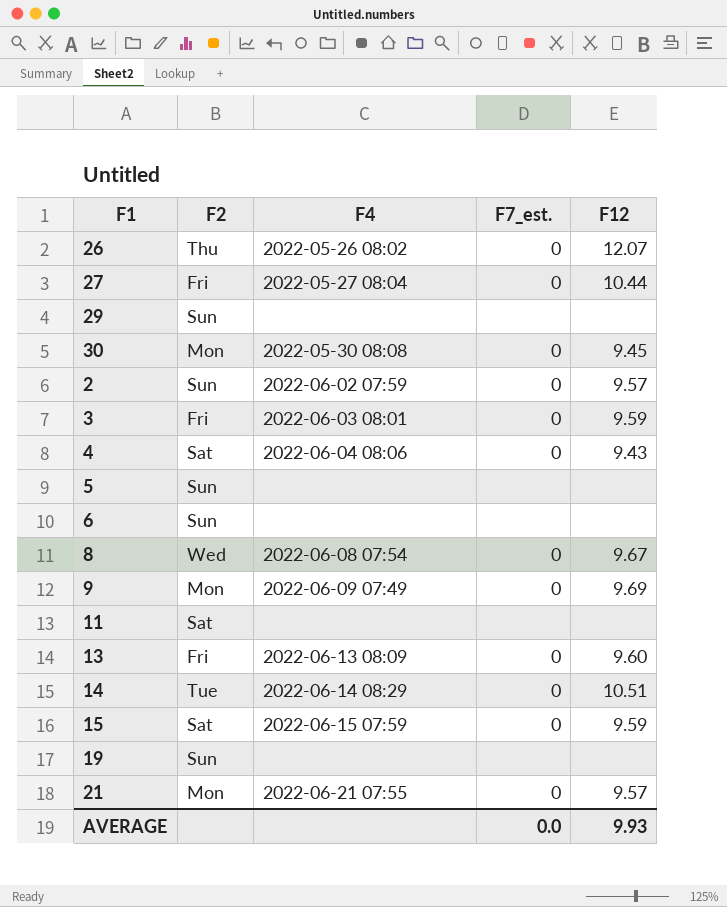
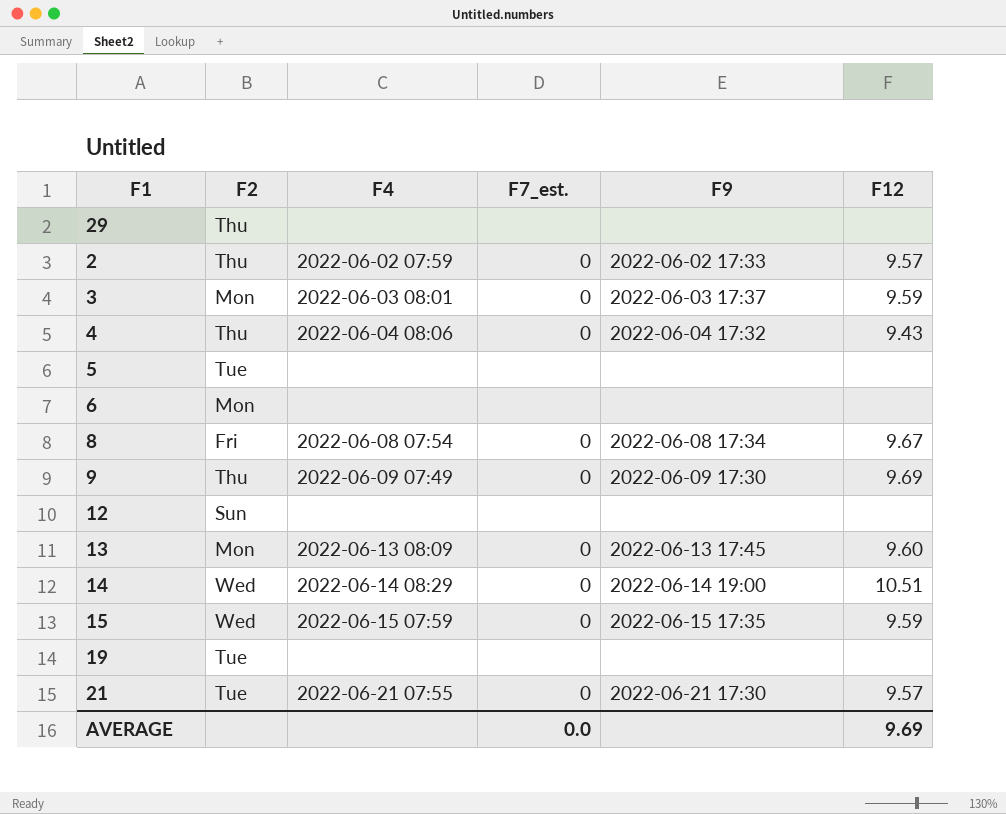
column F9 | position: none -> 5
row 26: Thu | 2022-05-26 08:02 | 0 | 12.07 -> none
row 27: Fri | 2022-05-27 08:04 | 0 | 10.44 -> none
row 30: Mon | 2022-05-30 08:08 | 0 | 9.45 -> none
row 11: Sat | none | none | none -> none
29 | F2: Sun -> Thu
2 | F2: Sun -> Thu
3 | F2: Fri -> Mon
4 | F2: Sat -> Thu
5 | F2: Sun -> Tue
6 | F2: Sun -> Mon
8 | F2: Wed -> Fri
9 | F2: Mon -> Thu
row 12: none -> Sun | none | none | none | none
13 | F2: Fri -> Mon
14 | F2: Tue -> Wed
15 | F2: Sat -> Wed
19 | F2: Sun -> Tue
21 | F2: Mon -> Tue
AVERAGE | F12: 9.93 -> 9.69

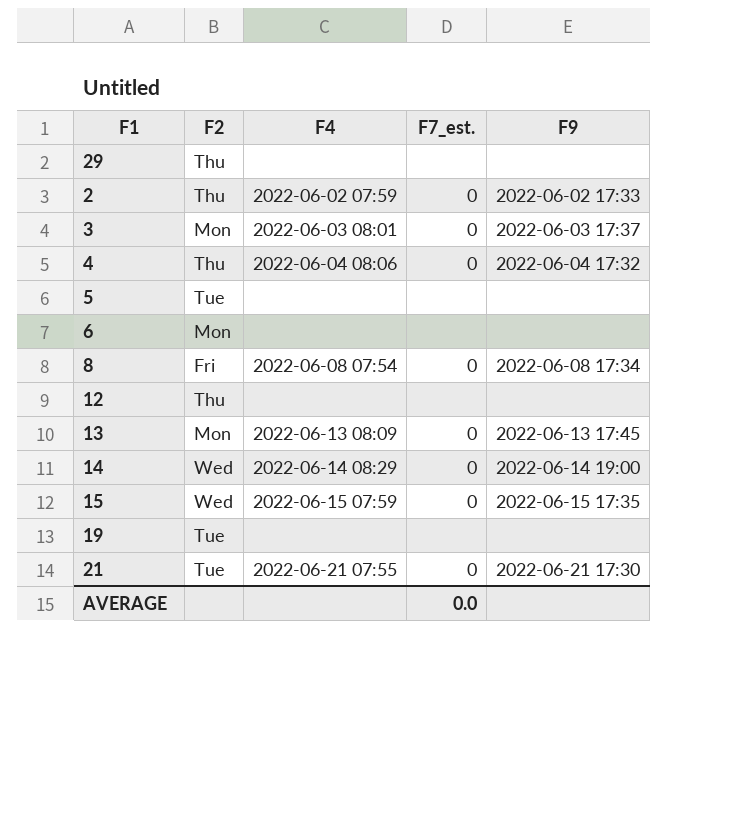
column F12 | position: 6 -> none
row 9: Thu | 2022-06-09 07:49 | 0 | 2022-06-09 17:30 | 9.69 -> none
12 | F2: Sun -> Thu

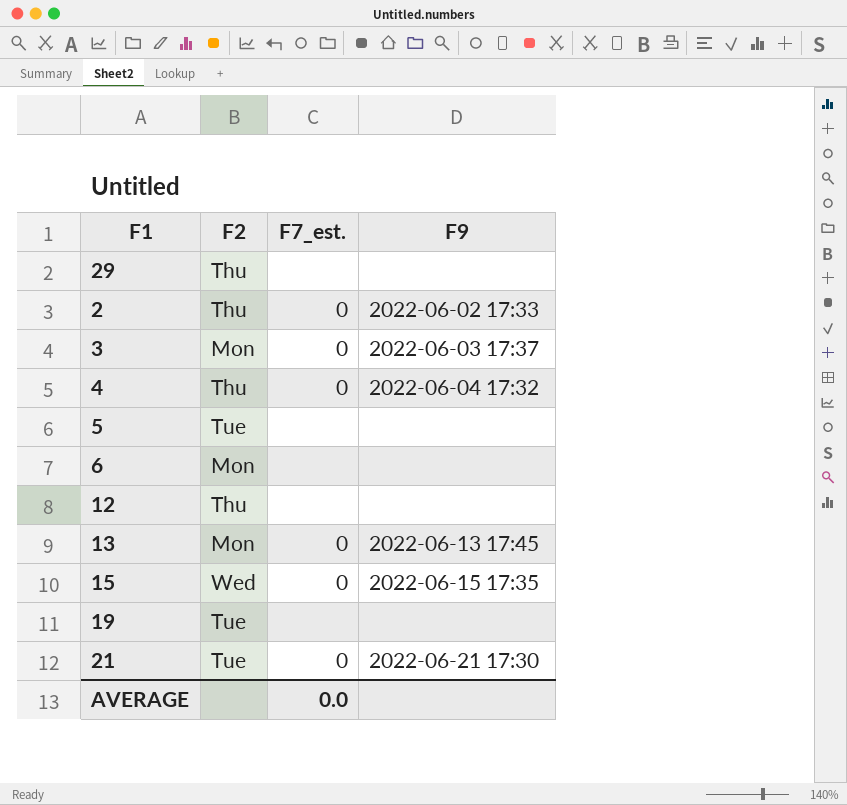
column F4 | position: 3 -> none
row 8: Fri | 2022-06-08 07:54 | 0 | 2022-06-08 17:34 -> none
row 14: Wed | 2022-06-14 08:29 | 0 | 2022-06-14 19:00 -> none

